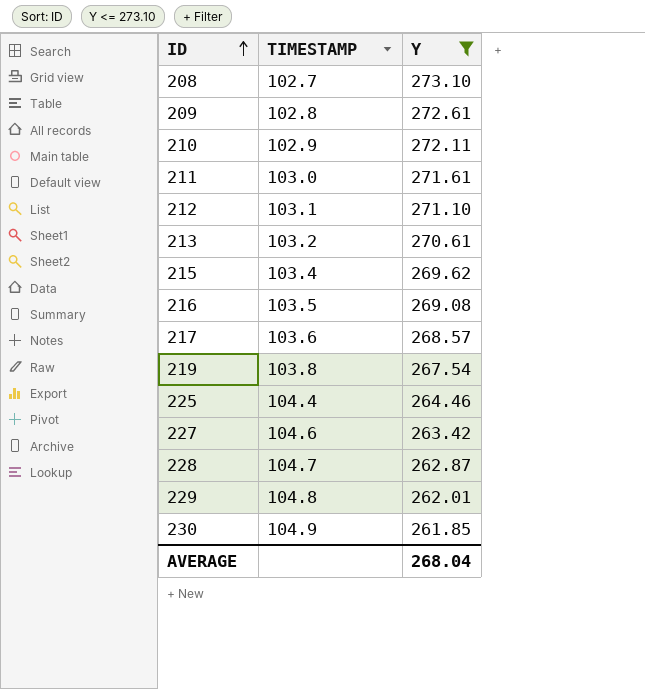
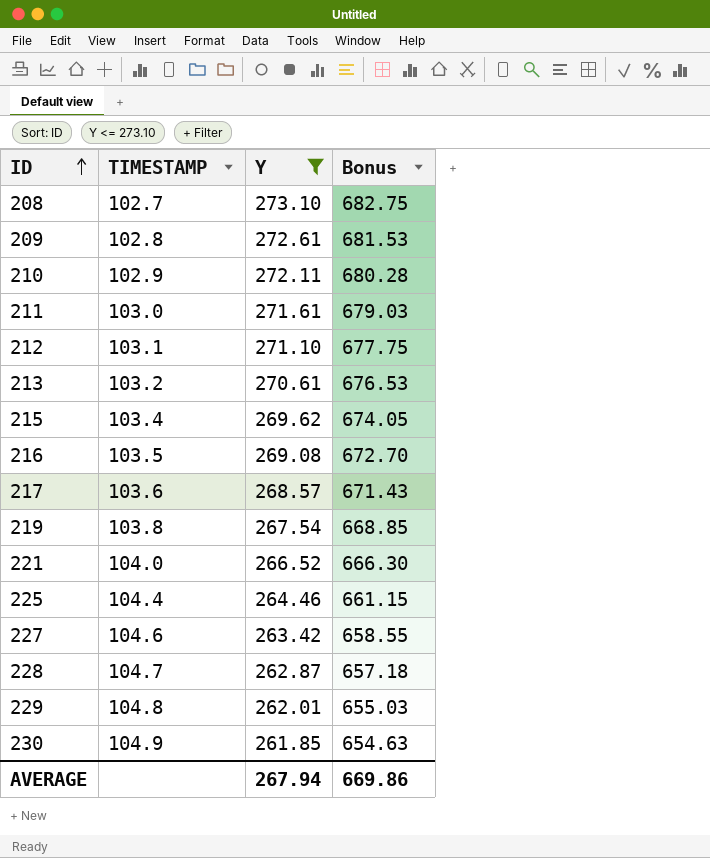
column Bonus | formula: none -> [Y] * 2.5
row 221: none -> 104.0 | 266.52 | 666.30
AVERAGE | Y: 268.04 -> 267.94

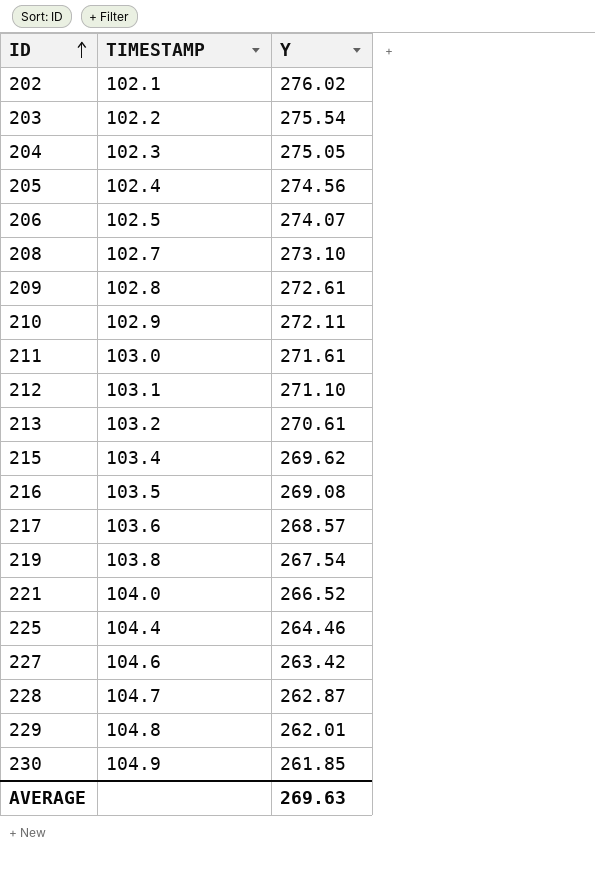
filter: Y <= 273.10 -> none
column Bonus | formula: [Y] * 2.5 -> none
AVERAGE | Y: 267.94 -> 269.63

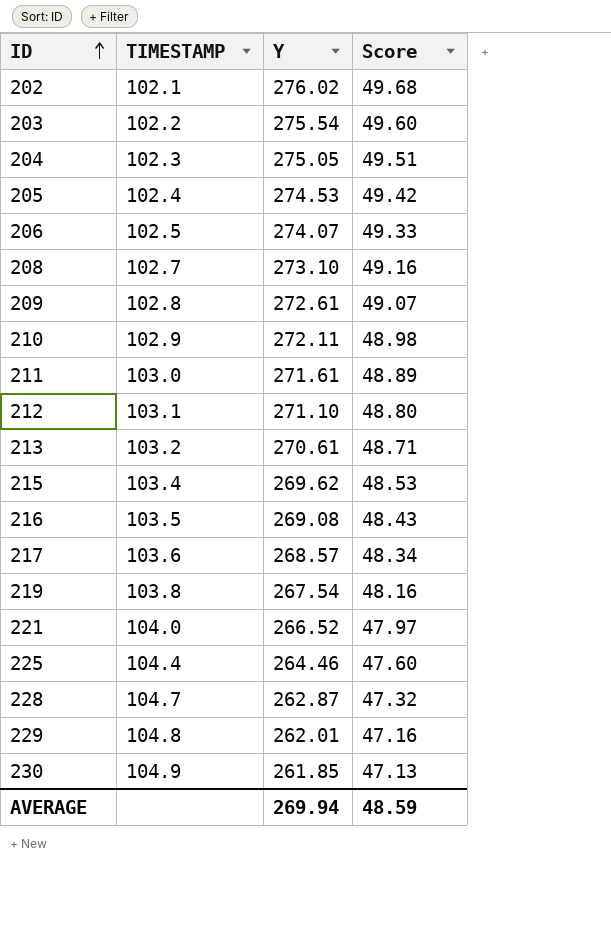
column Score | formula: none -> [Y] * 0.18
row 227: 104.6 | 263.42 -> none
205 | Y: 274.56 -> 274.53
AVERAGE | Y: 269.63 -> 269.94

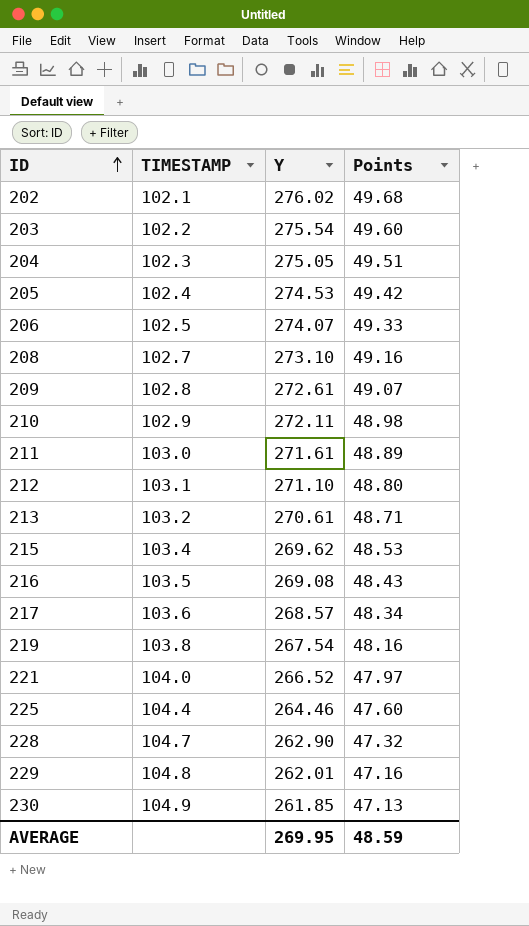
column name: Score -> Points
228 | Y: 262.87 -> 262.90
AVERAGE | Y: 269.94 -> 269.95

